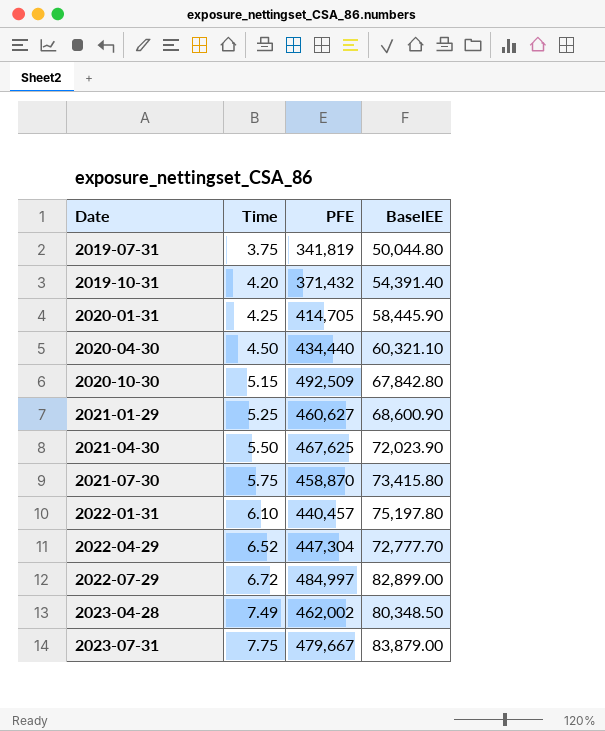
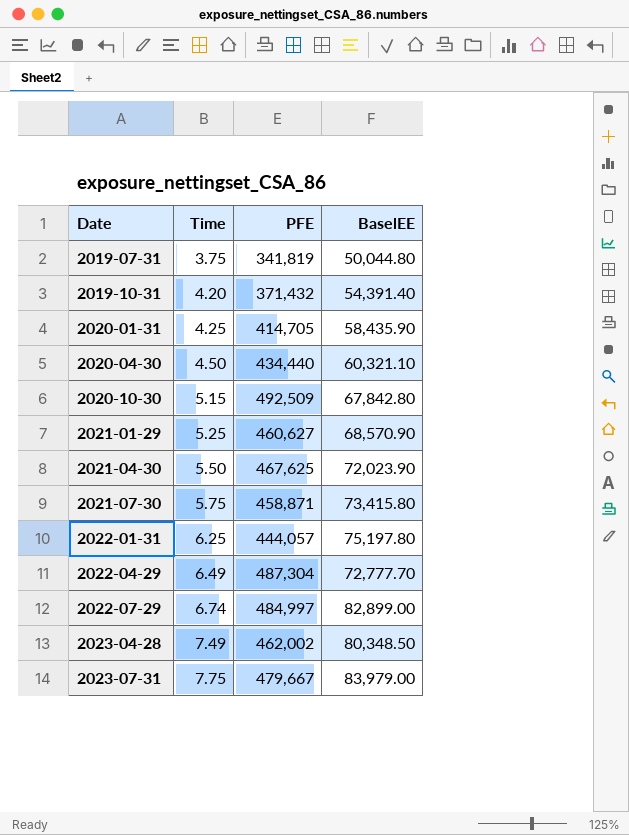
2020-01-31 | BaselEE: 58,445.90 -> 58,435.90
2021-01-29 | BaselEE: 68,600.90 -> 68,570.90
2021-07-30 | PFE: 458,870 -> 458,871
2022-01-31 | Time: 6.10 -> 6.25
2022-01-31 | PFE: 440,457 -> 444,057
2022-04-29 | Time: 6.52 -> 6.49
2022-04-29 | PFE: 447,304 -> 487,304
2022-07-29 | Time: 6.72 -> 6.74
2023-07-31 | BaselEE: 83,879.00 -> 83,979.00

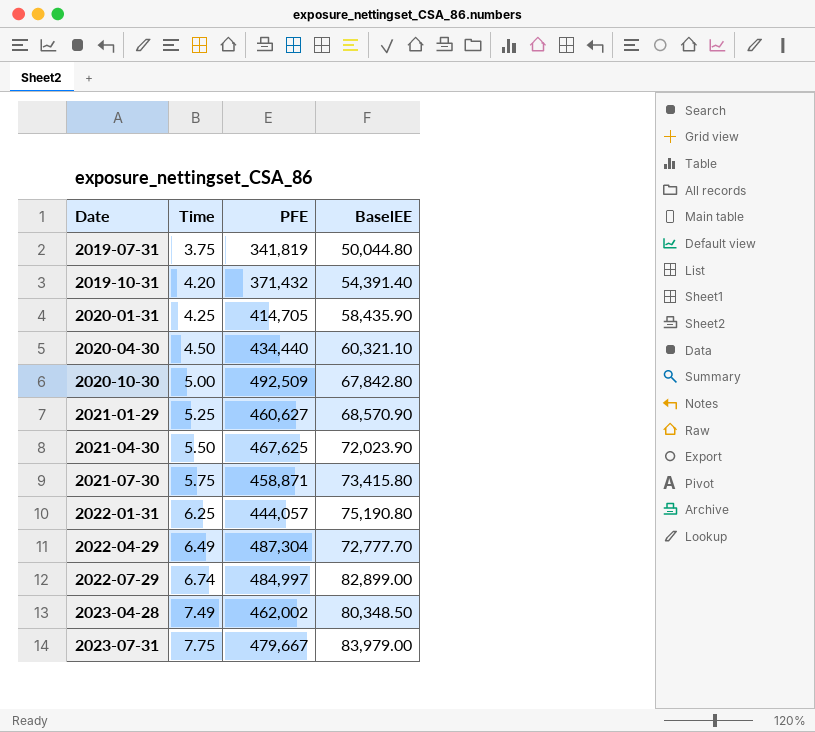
2020-10-30 | Time: 5.15 -> 5.00
2022-01-31 | BaselEE: 75,197.80 -> 75,190.80

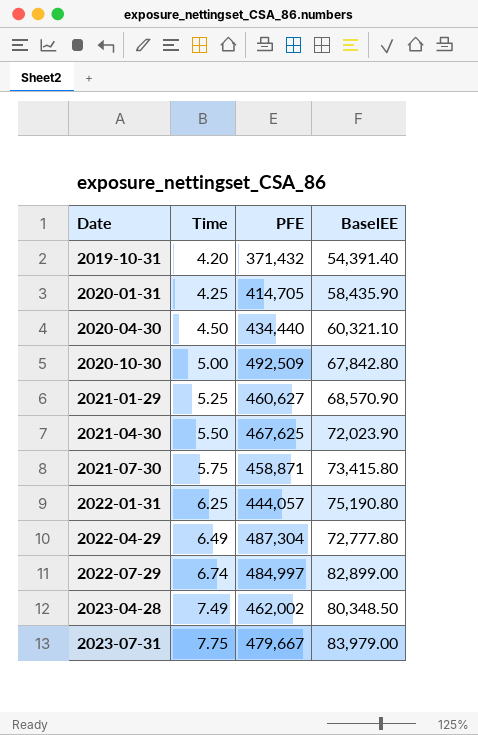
row 2019-07-31: 3.75 | 341,819 | 50,044.80 -> none
2022-04-29 | BaselEE: 72,777.70 -> 72,777.80

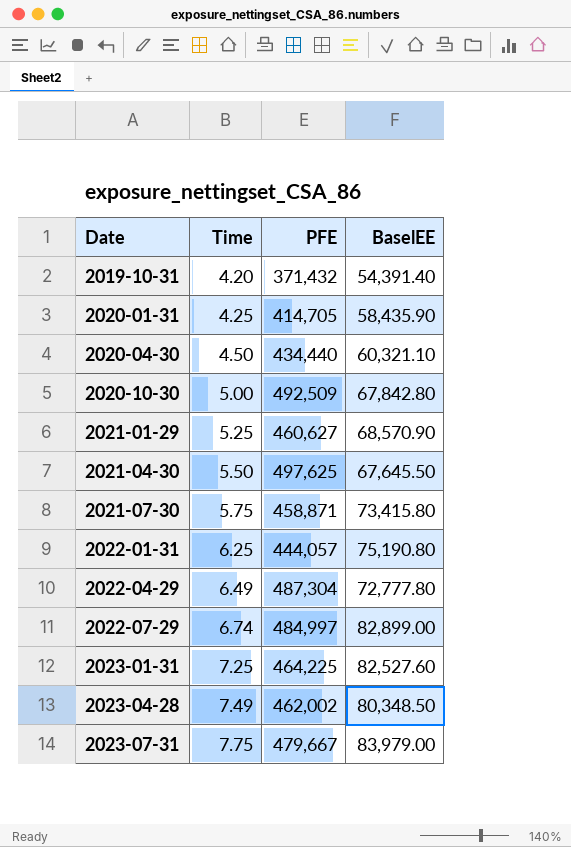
2021-04-30 | PFE: 467,625 -> 497,625
2021-04-30 | BaselEE: 72,023.90 -> 67,645.50
row 2023-01-31: none -> 7.25 | 464,225 | 82,527.60

